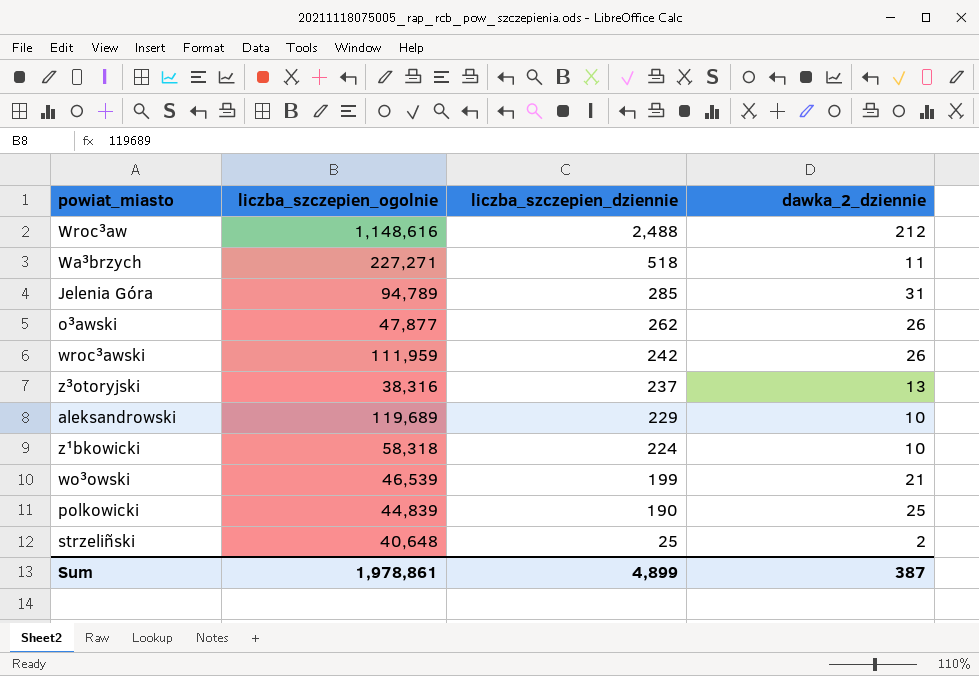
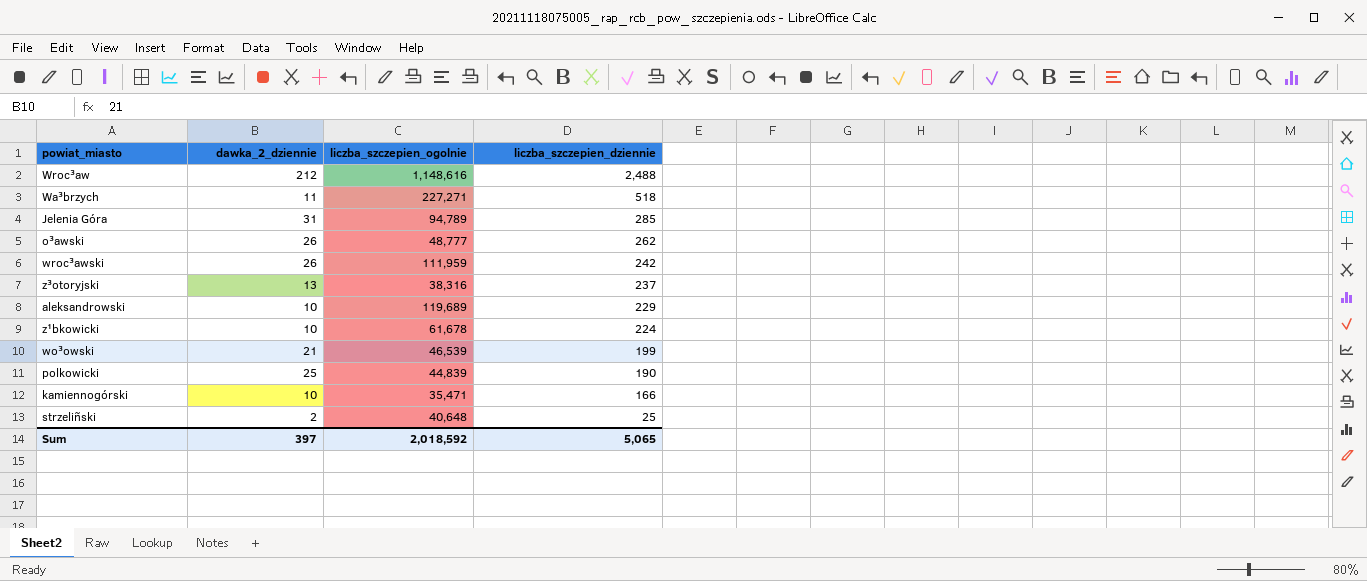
column dawka_2_dziennie | position: 4 -> 2
o³awski | liczba_szczepien_ogolnie: 47,877 -> 48,777
z¹bkowicki | liczba_szczepien_ogolnie: 58,318 -> 61,678
row kamiennogórski: none -> 10 | 35,471 | 166
Sum | dawka_2_dziennie: 387 -> 397
Sum | liczba_szczepien_ogolnie: 1,978,861 -> 2,018,592
Sum | liczba_szczepien_dziennie: 4,899 -> 5,065

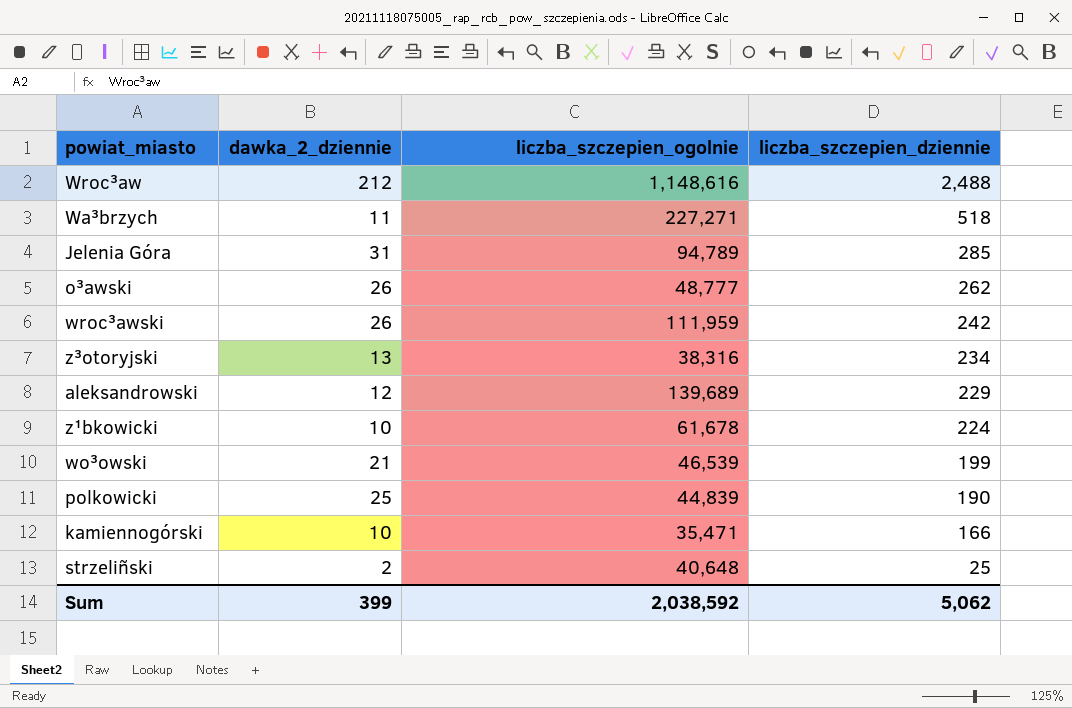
z³otoryjski | liczba_szczepien_dziennie: 237 -> 234
aleksandrowski | dawka_2_dziennie: 10 -> 12
aleksandrowski | liczba_szczepien_ogolnie: 119,689 -> 139,689
Sum | dawka_2_dziennie: 397 -> 399
Sum | liczba_szczepien_ogolnie: 2,018,592 -> 2,038,592
Sum | liczba_szczepien_dziennie: 5,065 -> 5,062

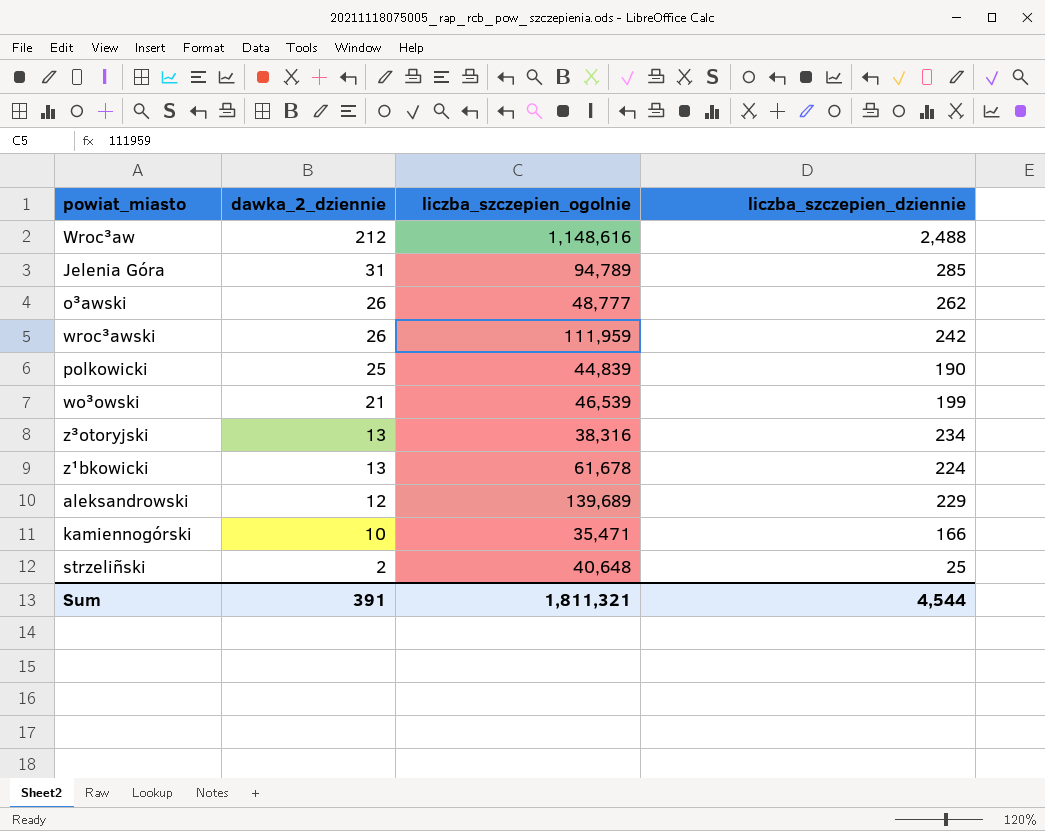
row order: liczba_szczepien_dziennie descending -> dawka_2_dziennie descending
row Wa³brzych: 11 | 227,271 | 518 -> none
z¹bkowicki | dawka_2_dziennie: 10 -> 13
Sum | dawka_2_dziennie: 399 -> 391
Sum | liczba_szczepien_ogolnie: 2,038,592 -> 1,811,321
Sum | liczba_szczepien_dziennie: 5,062 -> 4,544

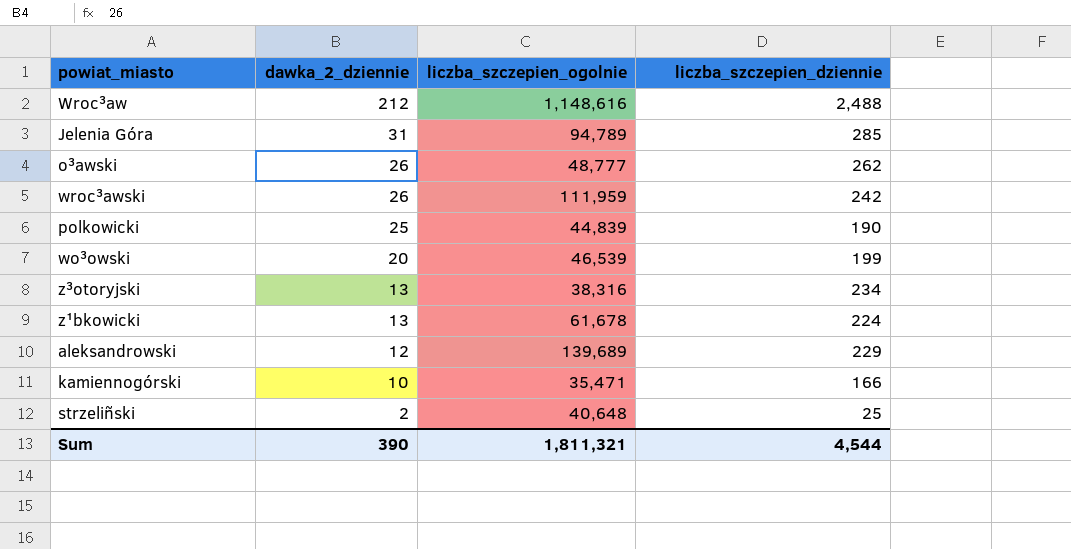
wo³owski | dawka_2_dziennie: 21 -> 20
Sum | dawka_2_dziennie: 391 -> 390

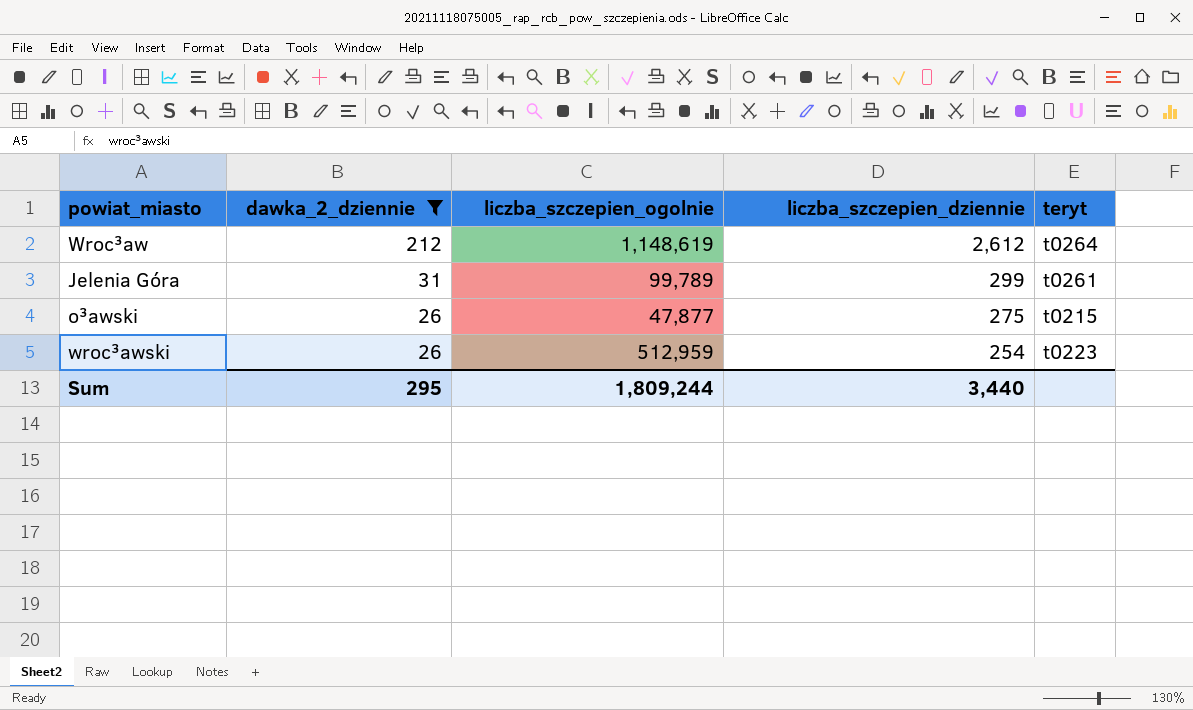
filter: none -> dawka_2_dziennie >= 26
column teryt | position: none -> 5
Wroc³aw | liczba_szczepien_ogolnie: 1,148,616 -> 1,148,619
Wroc³aw | liczba_szczepien_dziennie: 2,488 -> 2,612
Jelenia Góra | liczba_szczepien_ogolnie: 94,789 -> 99,789
Jelenia Góra | liczba_szczepien_dziennie: 285 -> 299
o³awski | liczba_szczepien_ogolnie: 48,777 -> 47,877
o³awski | liczba_szczepien_dziennie: 262 -> 275
wroc³awski | liczba_szczepien_ogolnie: 111,959 -> 512,959
wroc³awski | liczba_szczepien_dziennie: 242 -> 254
Sum | dawka_2_dziennie: 390 -> 295
Sum | liczba_szczepien_ogolnie: 1,811,321 -> 1,809,244
Sum | liczba_szczepien_dziennie: 4,544 -> 3,440

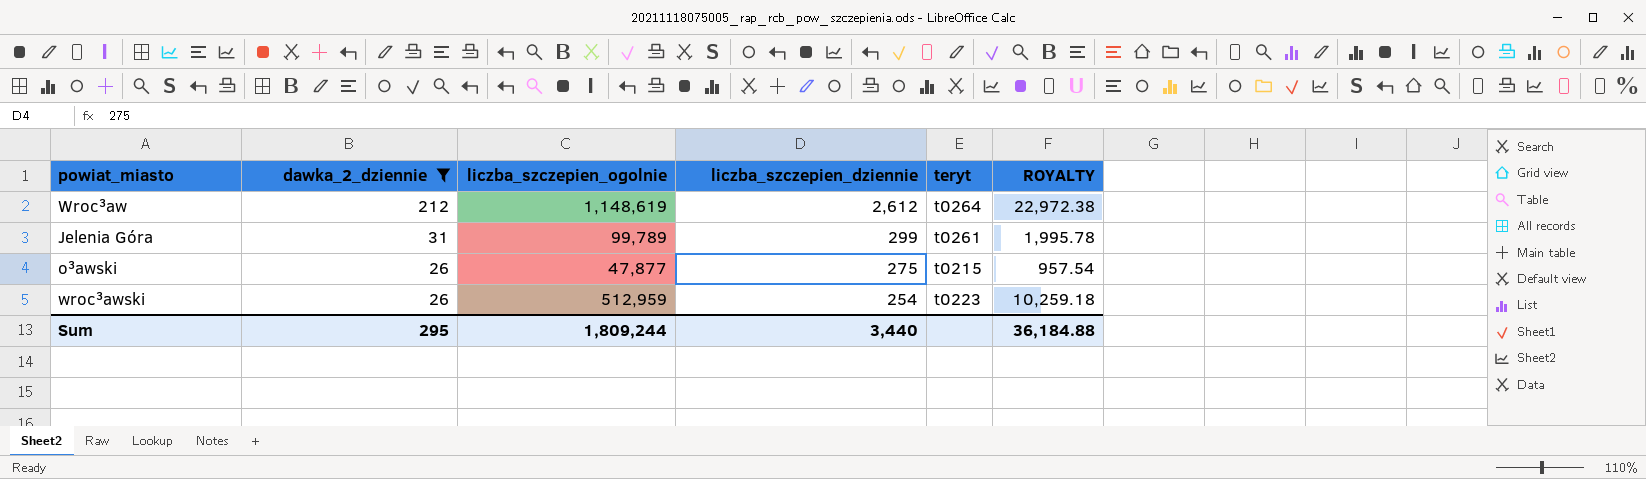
column ROYALTY | formula: none -> [liczba_szczepien_ogolnie] * 0.02

